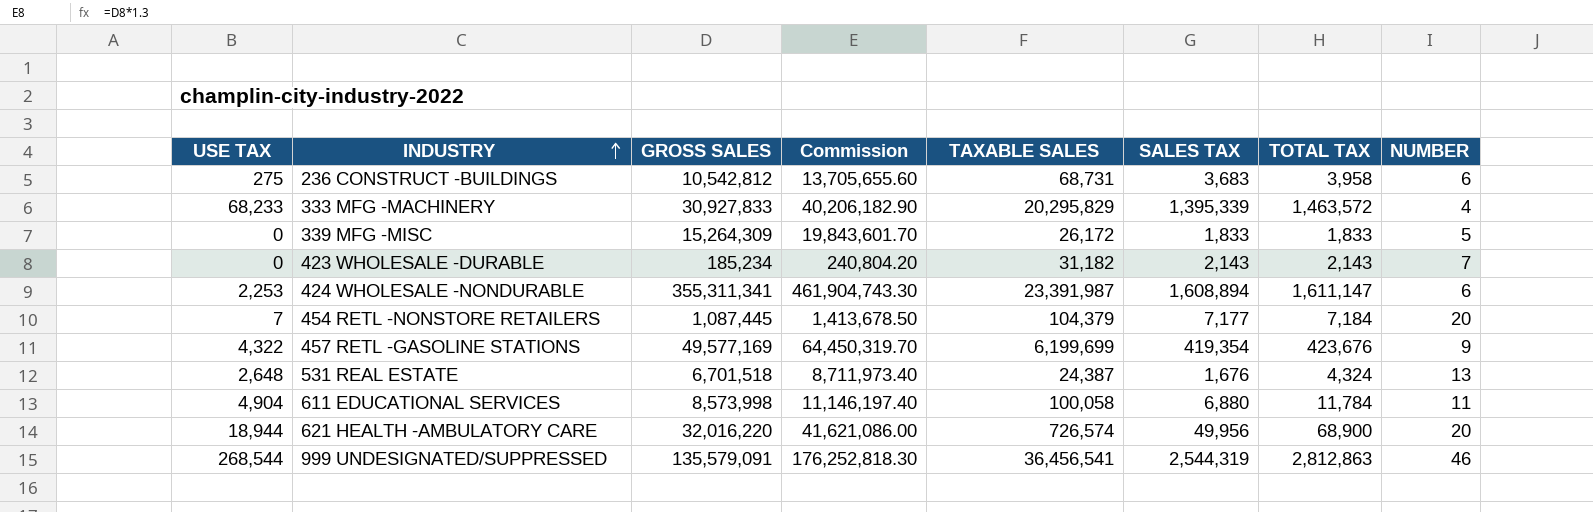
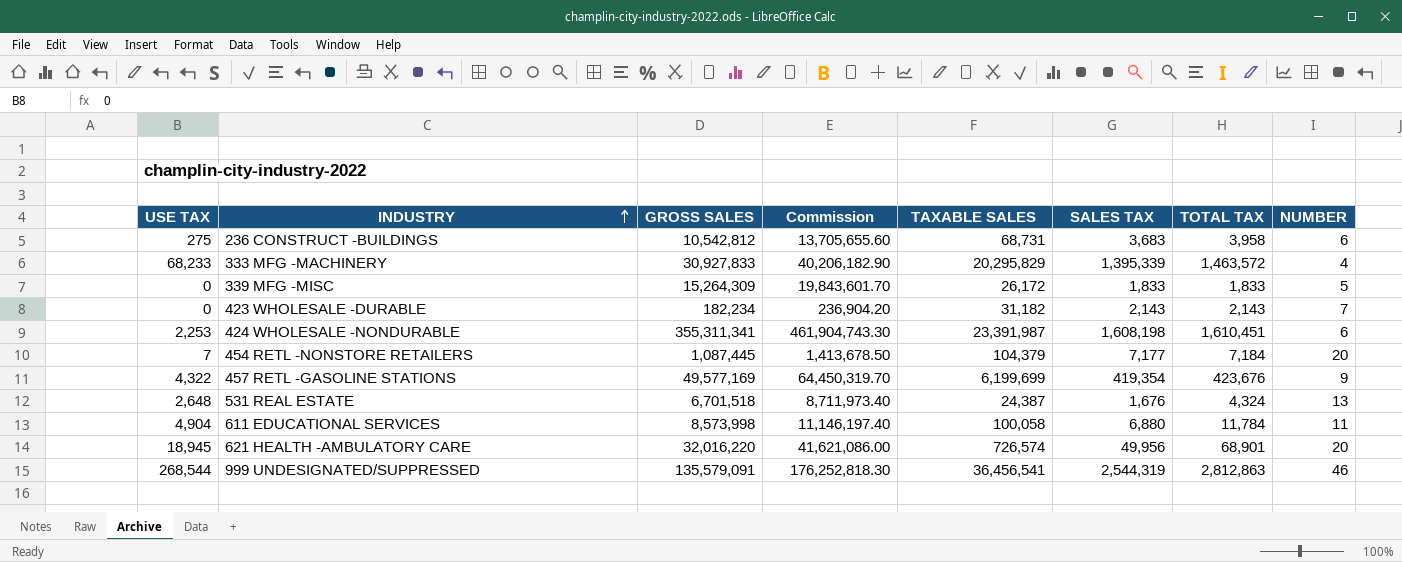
423 WHOLESALE -DURABLE | GROSS SALES: 185,234 -> 182,234
423 WHOLESALE -DURABLE | Commission: 240,804.20 -> 236,904.20
424 WHOLESALE -NONDURABLE | SALES TAX: 1,608,894 -> 1,608,198
424 WHOLESALE -NONDURABLE | TOTAL TAX: 1,611,147 -> 1,610,451
621 HEALTH -AMBULATORY CARE | USE TAX: 18,944 -> 18,945
621 HEALTH -AMBULATORY CARE | TOTAL TAX: 68,900 -> 68,901

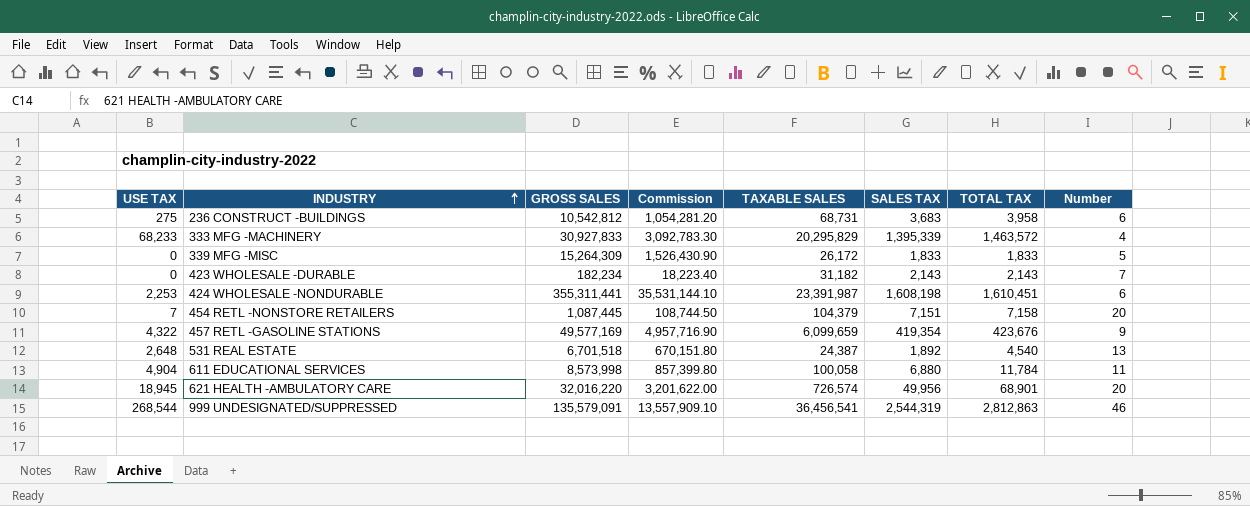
column Commission | formula: [GROSS SALES] * 1.3 -> [GROSS SALES] * 0.1
column name: NUMBER -> Number
424 WHOLESALE -NONDURABLE | GROSS SALES: 355,311,341 -> 355,311,441
454 RETL -NONSTORE RETAILERS | SALES TAX: 7,177 -> 7,151
454 RETL -NONSTORE RETAILERS | TOTAL TAX: 7,184 -> 7,158
457 RETL -GASOLINE STATIONS | TAXABLE SALES: 6,199,699 -> 6,099,659
531 REAL ESTATE | SALES TAX: 1,676 -> 1,892
531 REAL ESTATE | TOTAL TAX: 4,324 -> 4,540

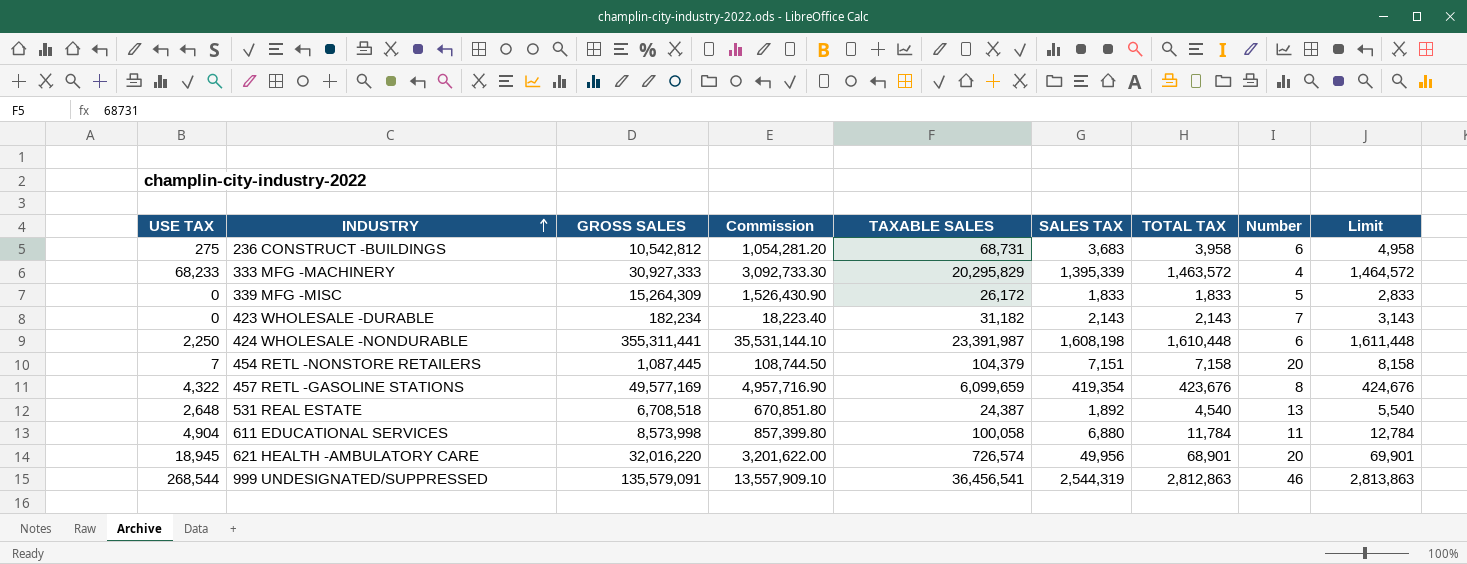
column Limit | formula: none -> [TOTAL TAX] + 1000
333 MFG -MACHINERY | GROSS SALES: 30,927,833 -> 30,927,333
333 MFG -MACHINERY | Commission: 3,092,783.30 -> 3,092,733.30
424 WHOLESALE -NONDURABLE | USE TAX: 2,253 -> 2,250
424 WHOLESALE -NONDURABLE | TOTAL TAX: 1,610,451 -> 1,610,448
457 RETL -GASOLINE STATIONS | Number: 9 -> 8
531 REAL ESTATE | GROSS SALES: 6,701,518 -> 6,708,518
531 REAL ESTATE | Commission: 670,151.80 -> 670,851.80

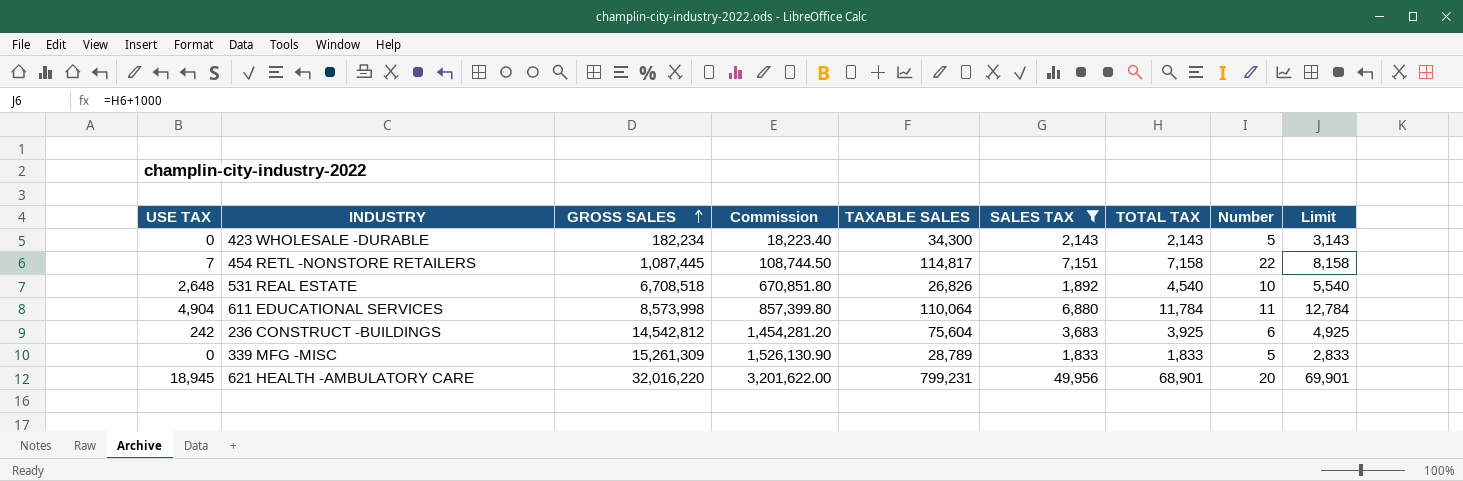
filter: none -> SALES TAX <= 49,956
row order: INDUSTRY ascending -> GROSS SALES ascending
423 WHOLESALE -DURABLE | TAXABLE SALES: 31,182 -> 34,300
423 WHOLESALE -DURABLE | Number: 7 -> 5
454 RETL -NONSTORE RETAILERS | TAXABLE SALES: 104,379 -> 114,817
454 RETL -NONSTORE RETAILERS | Number: 20 -> 22
531 REAL ESTATE | TAXABLE SALES: 24,387 -> 26,826
531 REAL ESTATE | Number: 13 -> 10
611 EDUCATIONAL SERVICES | TAXABLE SALES: 100,058 -> 110,064
236 CONSTRUCT -BUILDINGS | USE TAX: 275 -> 242
236 CONSTRUCT -BUILDINGS | GROSS SALES: 10,542,812 -> 14,542,812
236 CONSTRUCT -BUILDINGS | Commission: 1,054,281.20 -> 1,454,281.20
236 CONSTRUCT -BUILDINGS | TAXABLE SALES: 68,731 -> 75,604
236 CONSTRUCT -BUILDINGS | TOTAL TAX: 3,958 -> 3,925
236 CONSTRUCT -BUILDINGS | Limit: 4,958 -> 4,925
339 MFG -MISC | GROSS SALES: 15,264,309 -> 15,261,309
339 MFG -MISC | Commission: 1,526,430.90 -> 1,526,130.90
339 MFG -MISC | TAXABLE SALES: 26,172 -> 28,789
621 HEALTH -AMBULATORY CARE | TAXABLE SALES: 726,574 -> 799,231

